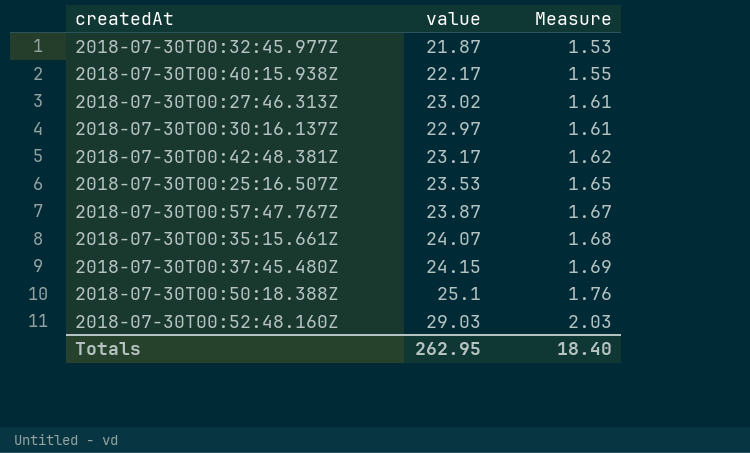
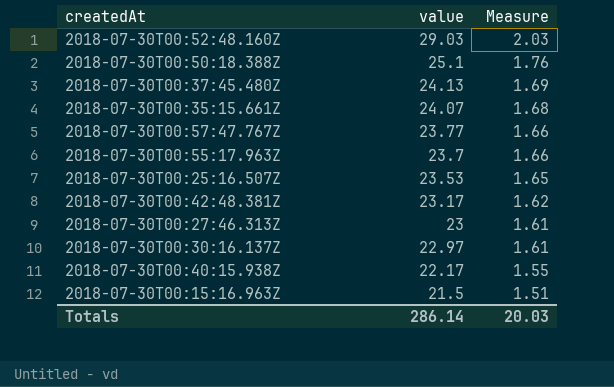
row order: Measure ascending -> value descending
row 2018-07-30T00:32:45.977Z: 21.87 | 1.53 -> none
2018-07-30T00:37:45.480Z | value: 24.15 -> 24.13
2018-07-30T00:57:47.767Z | value: 23.87 -> 23.77
2018-07-30T00:57:47.767Z | Measure: 1.67 -> 1.66
row 2018-07-30T00:55:17.963Z: none -> 23.7 | 1.66
2018-07-30T00:27:46.313Z | value: 23.02 -> 23
row 2018-07-30T00:15:16.963Z: none -> 21.5 | 1.51
Totals | value: 262.95 -> 286.14
Totals | Measure: 18.40 -> 20.03

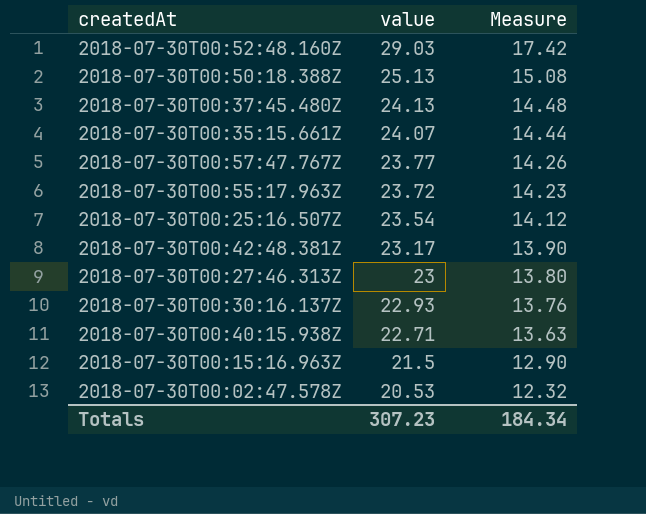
column Measure | formula: [value] * 0.07 -> [value] * 0.6
2018-07-30T00:50:18.388Z | value: 25.1 -> 25.13
2018-07-30T00:55:17.963Z | value: 23.7 -> 23.72
2018-07-30T00:25:16.507Z | value: 23.53 -> 23.54
2018-07-30T00:30:16.137Z | value: 22.97 -> 22.93
2018-07-30T00:40:15.938Z | value: 22.17 -> 22.71
row 2018-07-30T00:02:47.578Z: none -> 20.53 | 12.32
Totals | value: 286.14 -> 307.23
Totals | Measure: 20.03 -> 184.34

